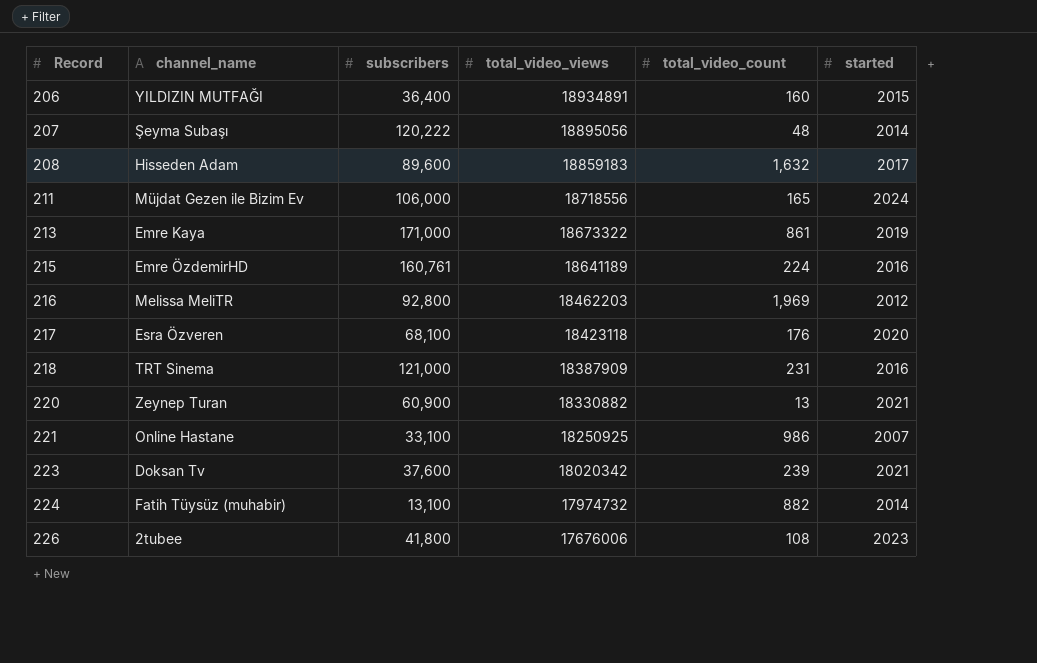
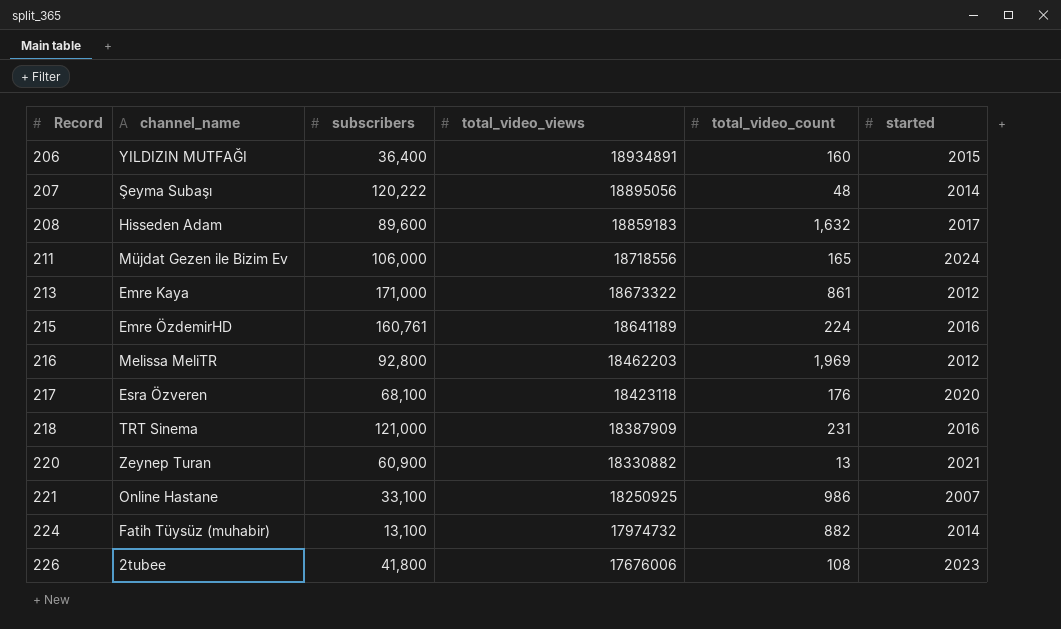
row 223: Doksan Tv | 37,600 | 18020342 | 239 | 2021 -> none
213 | started: 2019 -> 2012

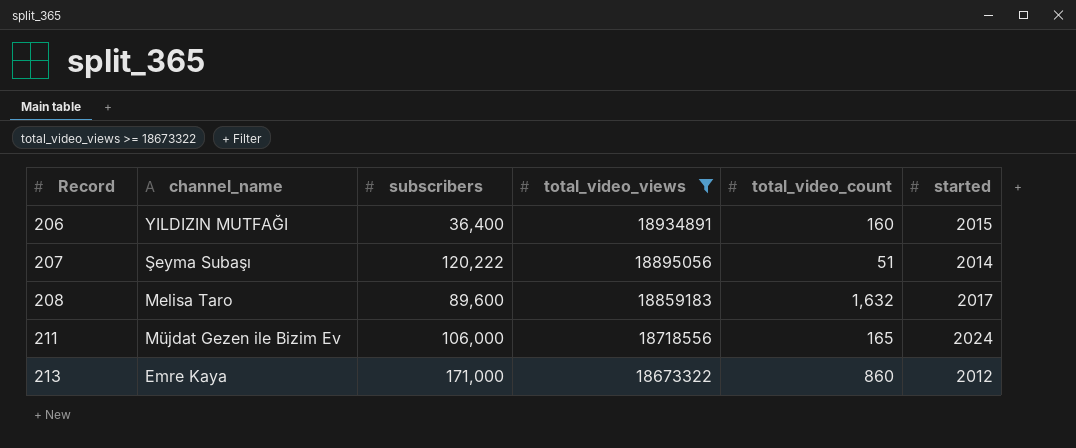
filter: none -> total_video_views >= 18673322
207 | total_video_count: 48 -> 51
208 | channel_name: Hisseden Adam -> Melisa Taro
213 | total_video_count: 861 -> 860

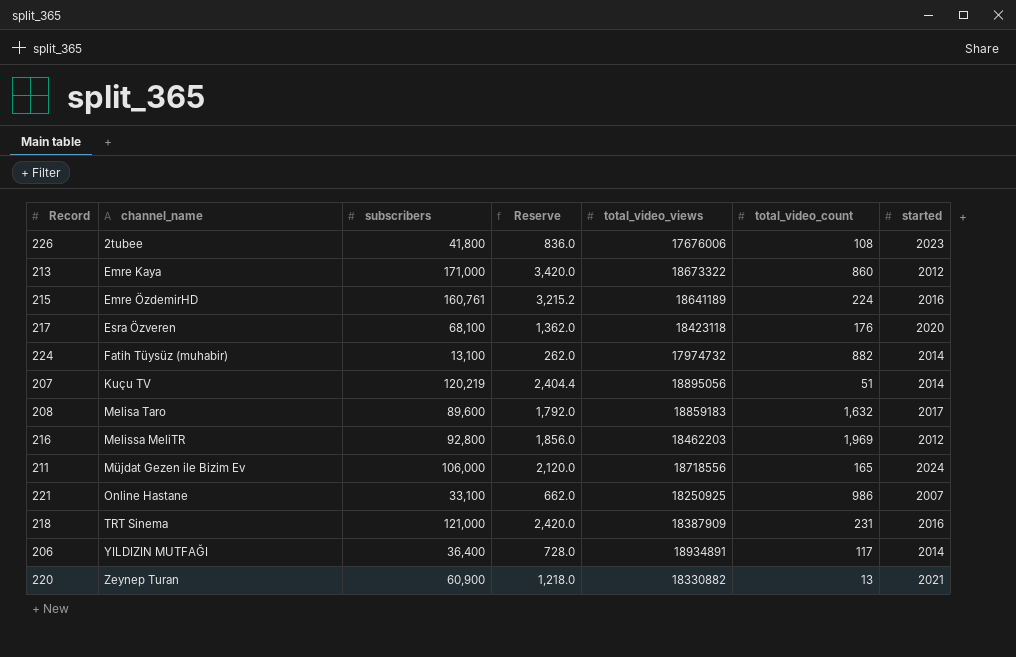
filter: total_video_views >= 18673322 -> none
row order: Record ascending -> channel_name ascending
column Reserve | formula: none -> [subscribers] * 0.02
207 | channel_name: Şeyma Subaşı -> Kuçu TV
207 | subscribers: 120,222 -> 120,219
206 | total_video_count: 160 -> 117
206 | started: 2015 -> 2014

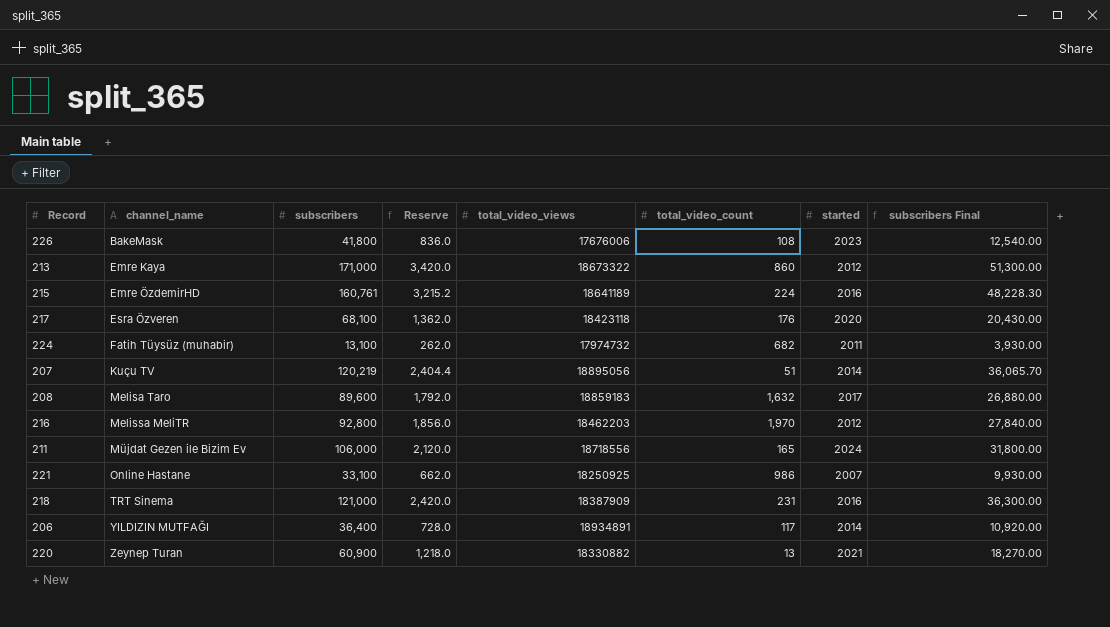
column subscribers Final | formula: none -> [subscribers] * 0.3
226 | channel_name: 2tubee -> BakeMask
224 | total_video_count: 882 -> 682
224 | started: 2014 -> 2011
216 | total_video_count: 1,969 -> 1,970

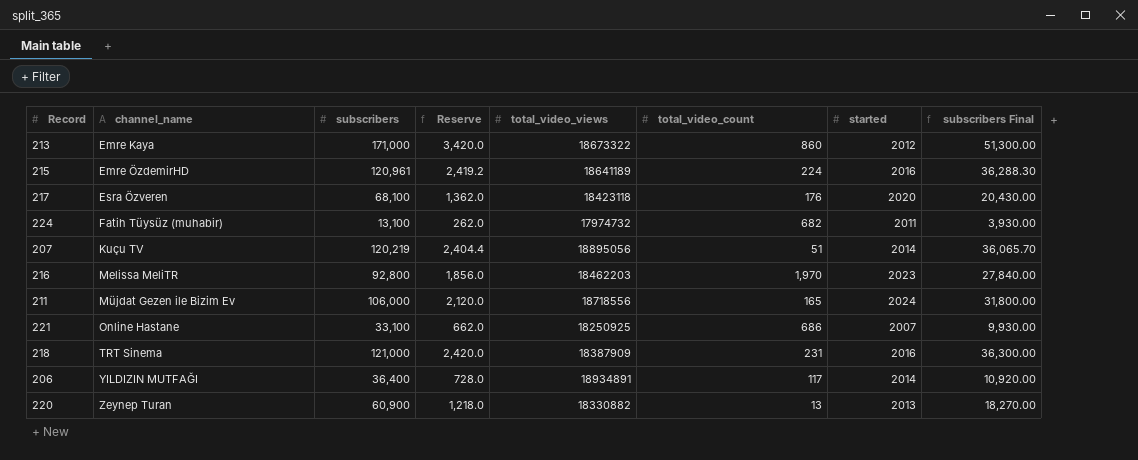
row 226: BakeMask | 41,800 | 836.0 | 17676006 | 108 | 2023 | 12,540.00 -> none
row 208: Melisa Taro | 89,600 | 1,792.0 | 18859183 | 1,632 | 2017 | 26,880.00 -> none
215 | subscribers: 160,761 -> 120,961
215 | Reserve: 3,215.2 -> 2,419.2
215 | subscribers Final: 48,228.30 -> 36,288.30
216 | started: 2012 -> 2023
221 | total_video_count: 986 -> 686
220 | started: 2021 -> 2013

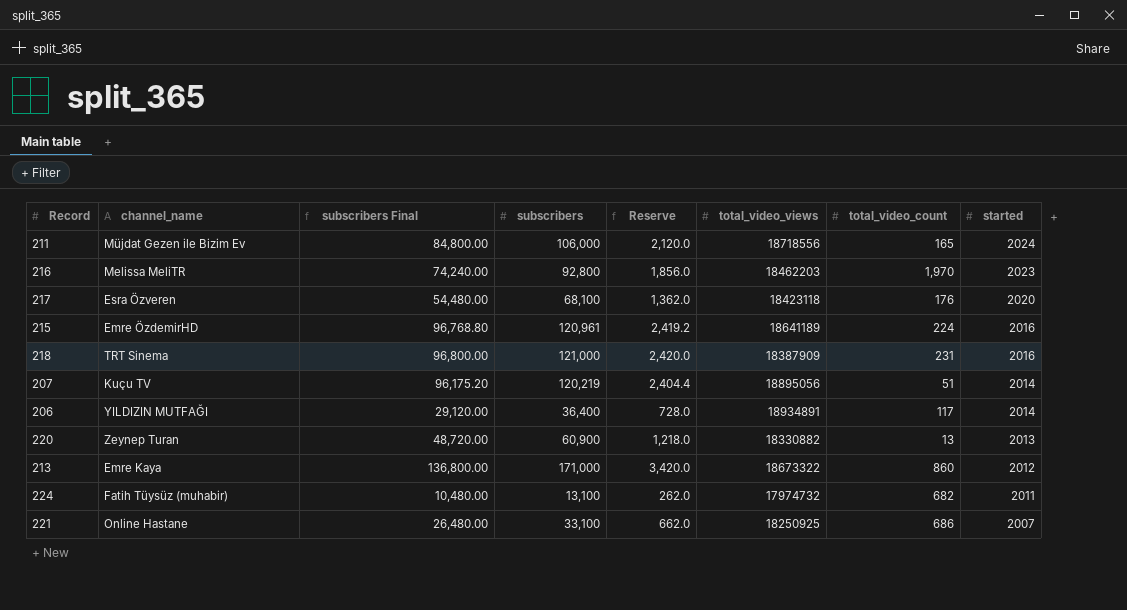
row order: channel_name ascending -> started descending
column subscribers Final | formula: [subscribers] * 0.3 -> [subscribers] * 0.8
column subscribers Final | position: 8 -> 3

